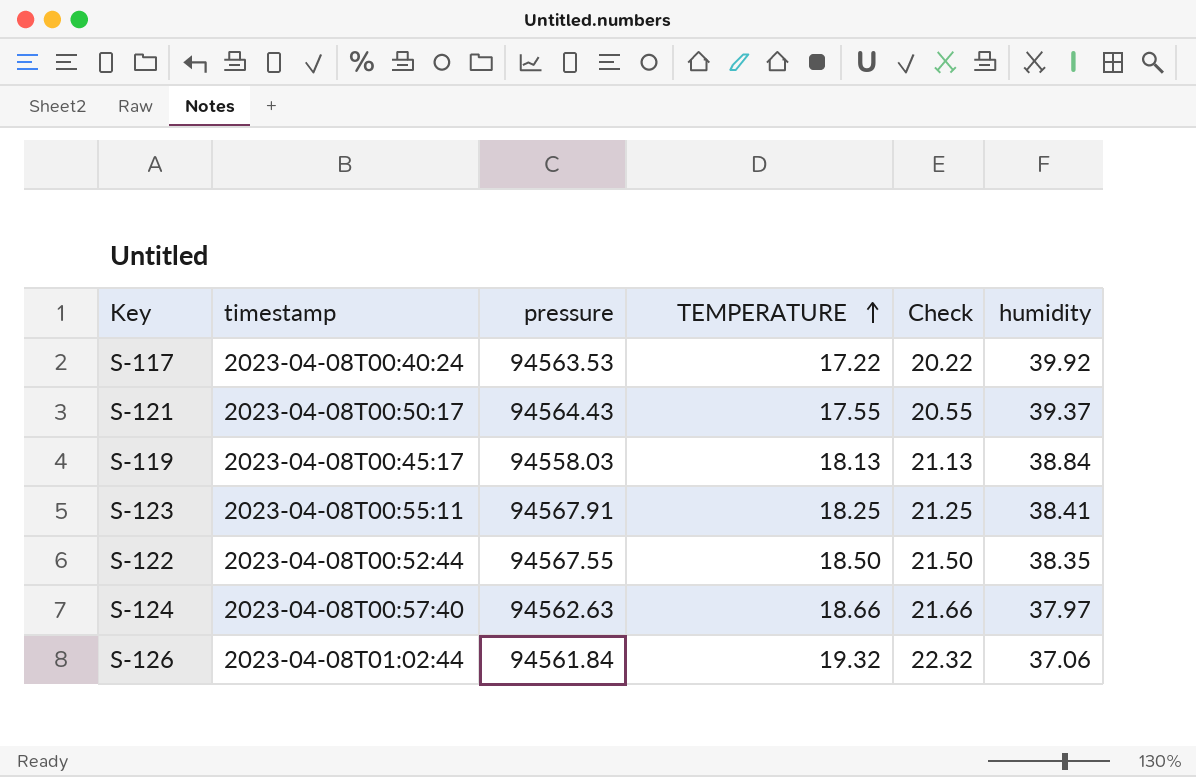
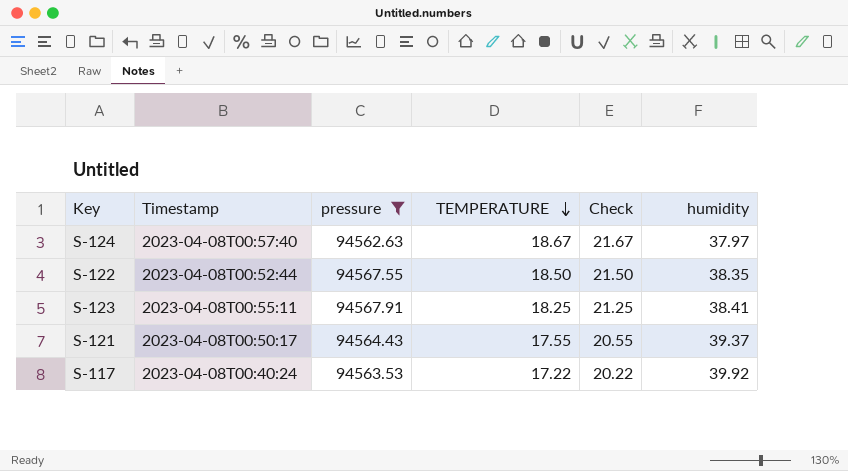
filter: none -> pressure >= 94562.63
row order: TEMPERATURE ascending -> TEMPERATURE descending
column name: timestamp -> Timestamp
S-124 | TEMPERATURE: 18.66 -> 18.67
S-124 | Check: 21.66 -> 21.67

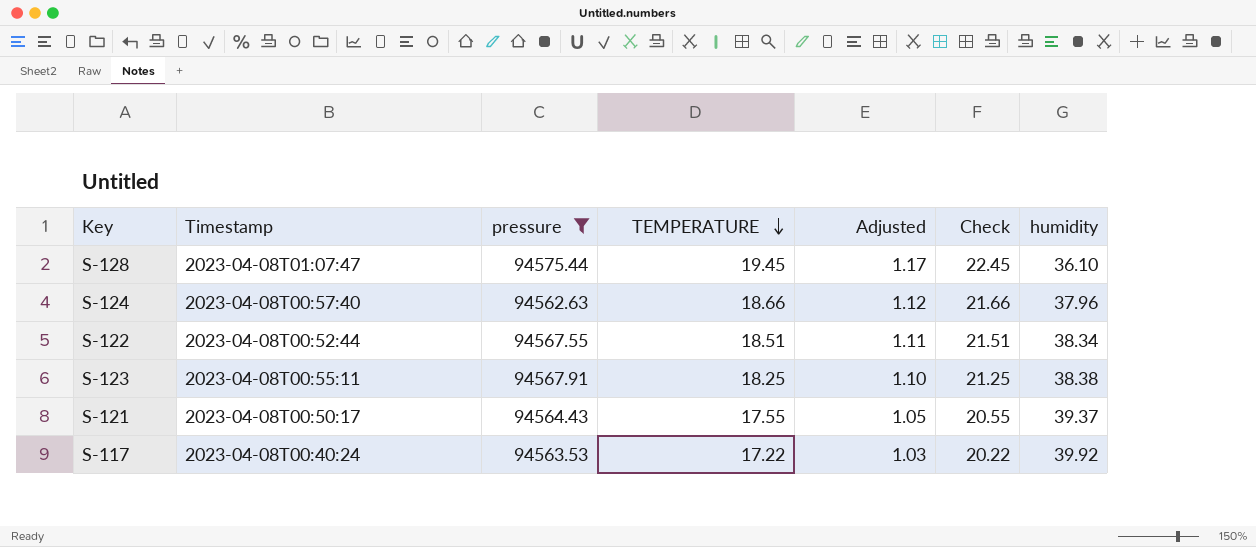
column Adjusted | formula: none -> [TEMPERATURE] * 0.06
row S-128: none -> 2023-04-08T01:07:47 | 94575.44 | 19.45 | 1.17 | 22.45 | 36.10
S-124 | TEMPERATURE: 18.67 -> 18.66
S-124 | Check: 21.67 -> 21.66
S-124 | humidity: 37.97 -> 37.96
S-122 | TEMPERATURE: 18.50 -> 18.51
S-122 | Check: 21.50 -> 21.51
S-122 | humidity: 38.35 -> 38.34
S-123 | humidity: 38.41 -> 38.38

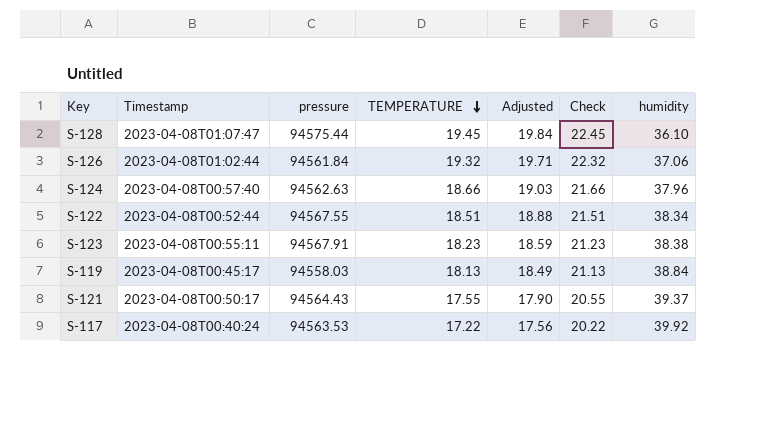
filter: pressure >= 94562.63 -> none
column Adjusted | formula: [TEMPERATURE] * 0.06 -> [TEMPERATURE] * 1.02
S-123 | TEMPERATURE: 18.25 -> 18.23
S-123 | Check: 21.25 -> 21.23

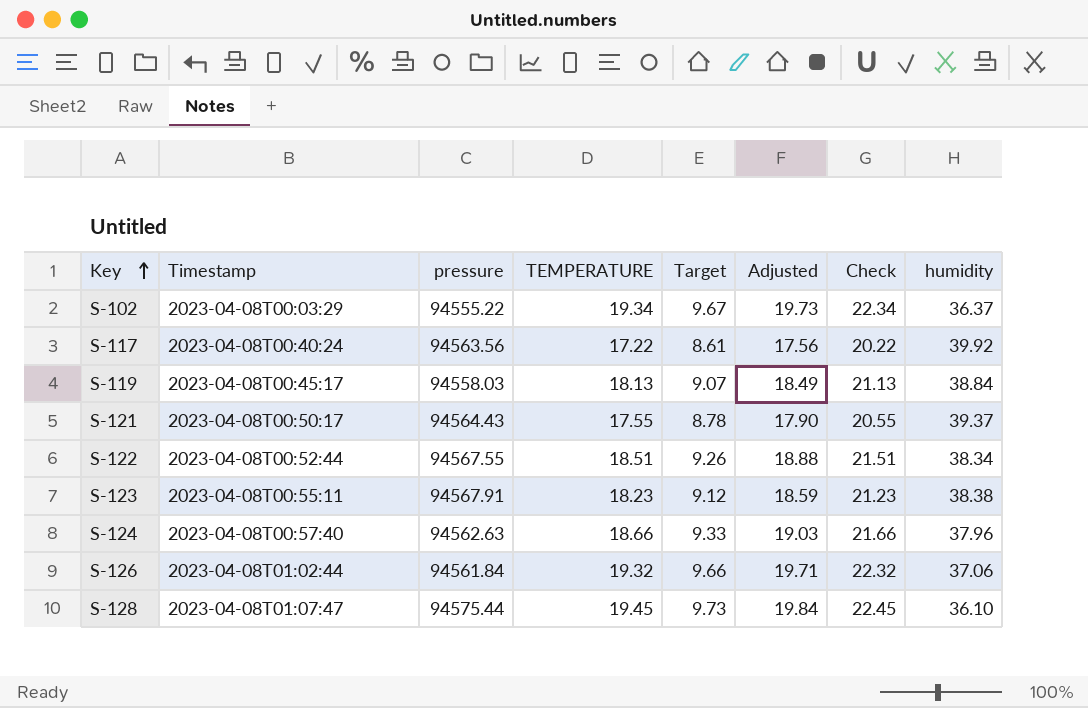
row order: TEMPERATURE descending -> Key ascending
column Target | formula: none -> [TEMPERATURE] * 0.5
row S-102: none -> 2023-04-08T00:03:29 | 94555.22 | 19.34 | 9.67 | 19.73 | 22.34 | 36.37
S-117 | pressure: 94563.53 -> 94563.56

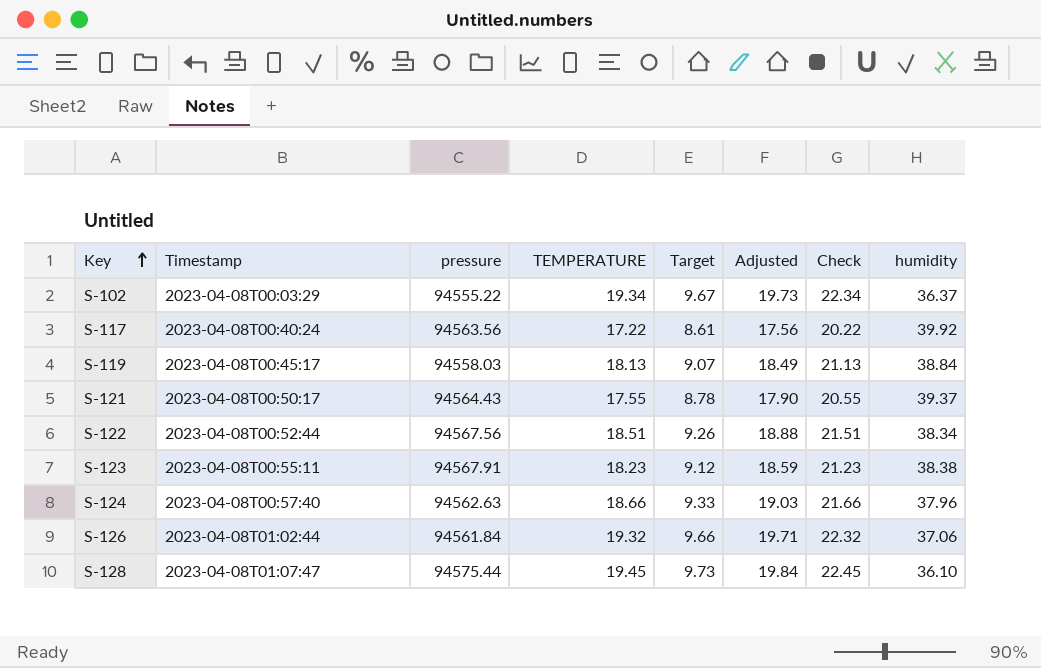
S-122 | pressure: 94567.55 -> 94567.56

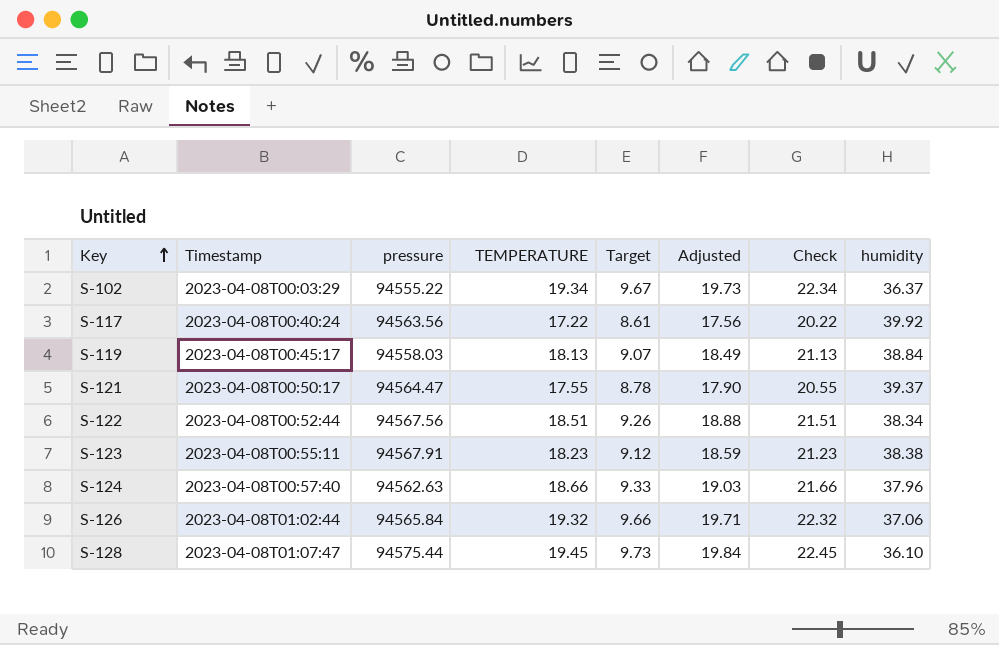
S-121 | pressure: 94564.43 -> 94564.47
S-126 | pressure: 94561.84 -> 94565.84

